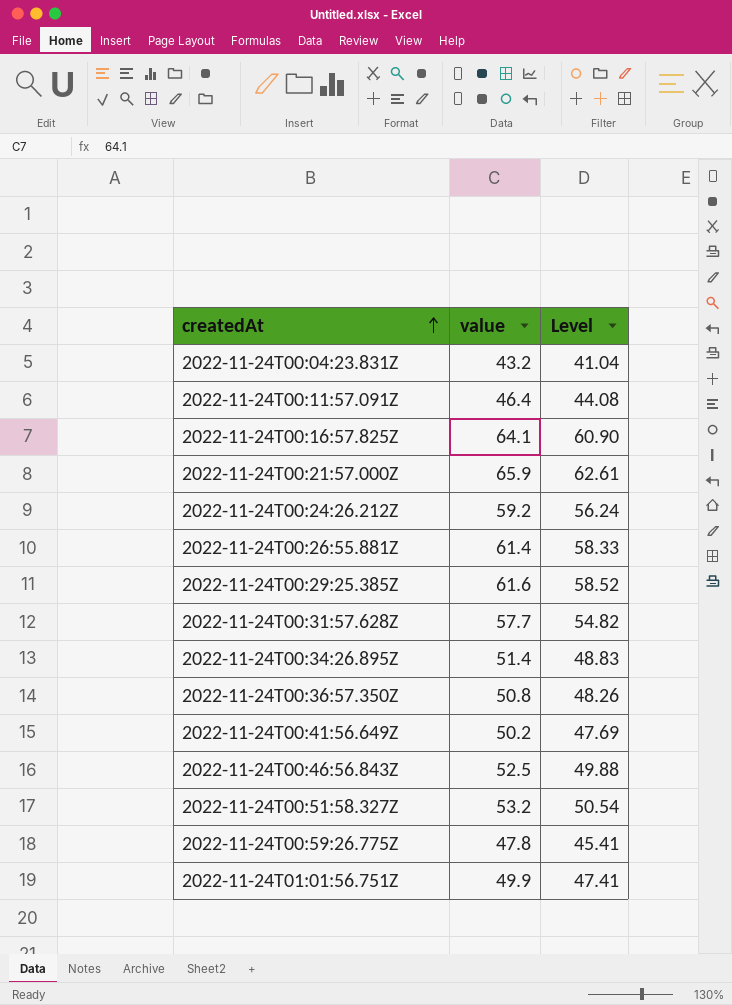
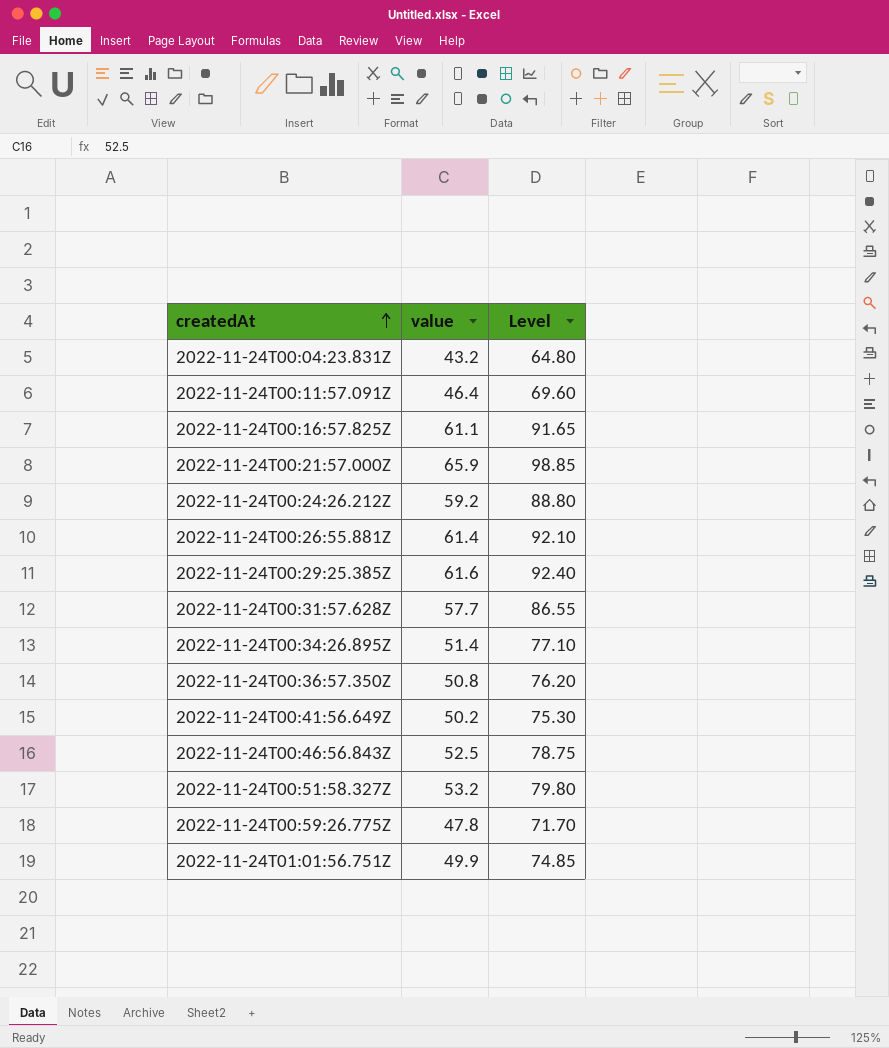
column Level | formula: [value] * 0.95 -> [value] * 1.5
2022-11-24T00:16:57.825Z | value: 64.1 -> 61.1

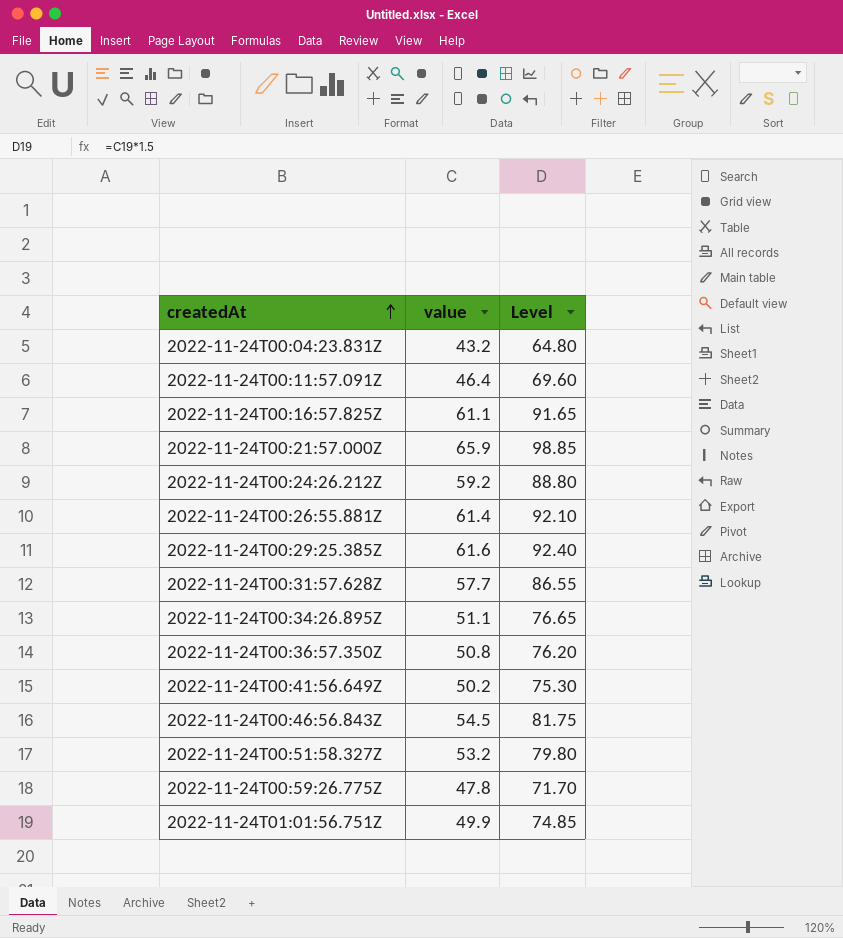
2022-11-24T00:34:26.895Z | value: 51.4 -> 51.1
2022-11-24T00:34:26.895Z | Level: 77.10 -> 76.65
2022-11-24T00:46:56.843Z | value: 52.5 -> 54.5
2022-11-24T00:46:56.843Z | Level: 78.75 -> 81.75

